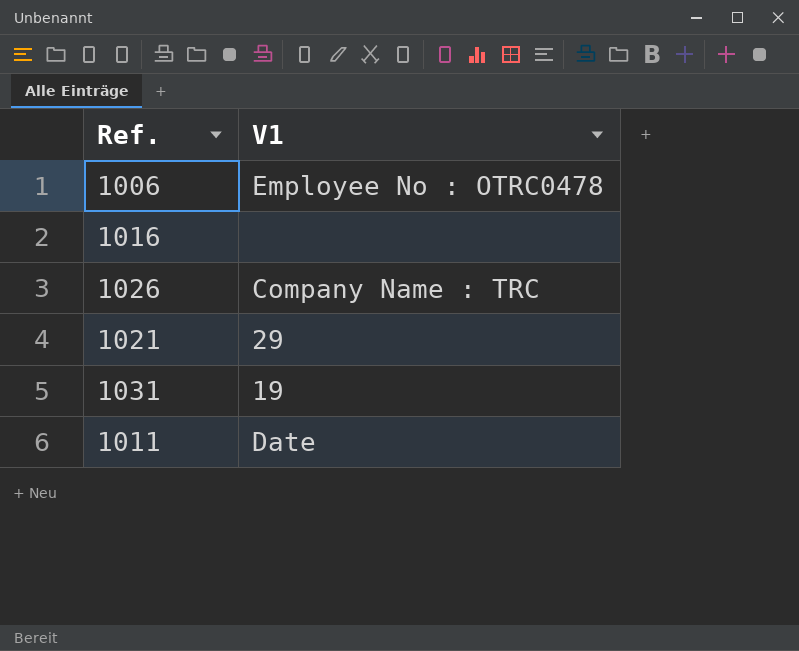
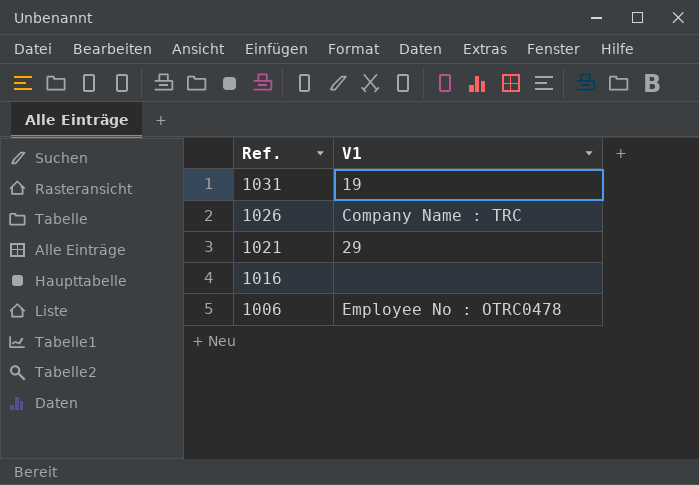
row order: none -> Ref. descending
row 1011: Date -> none

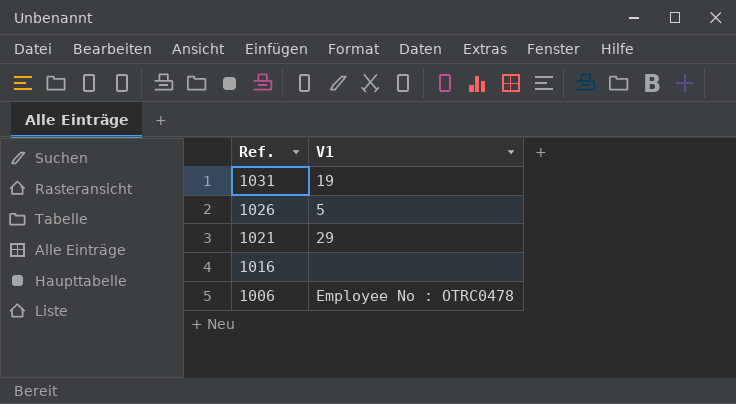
1026 | V1: Company Name : TRC -> 5

